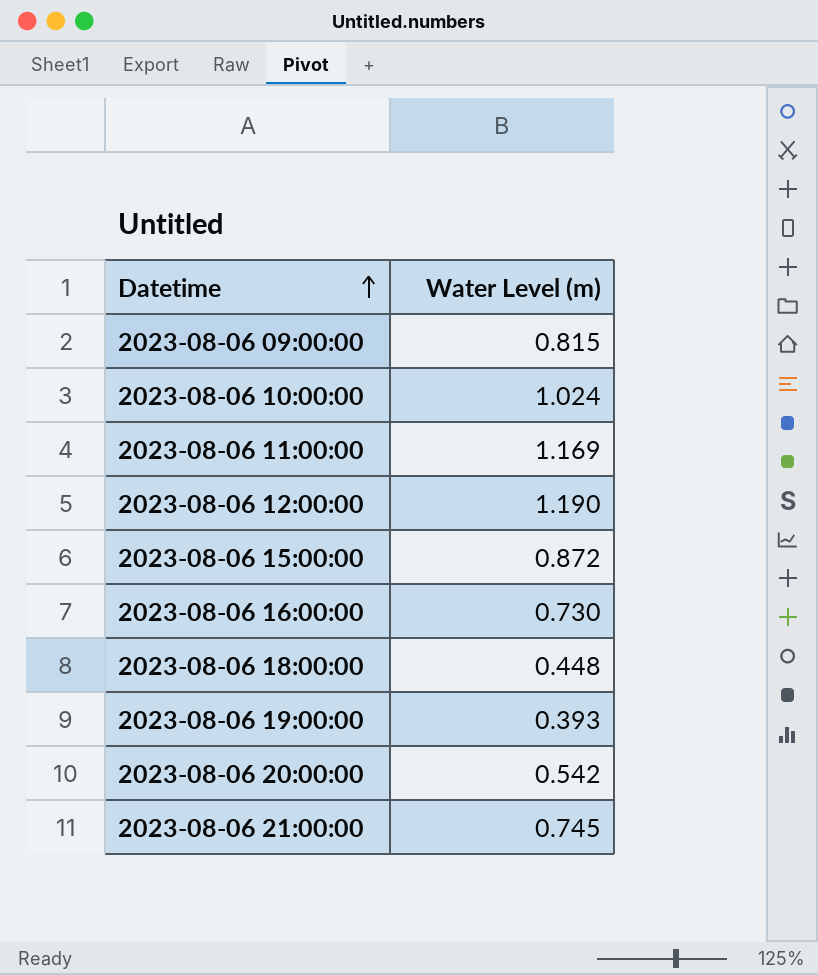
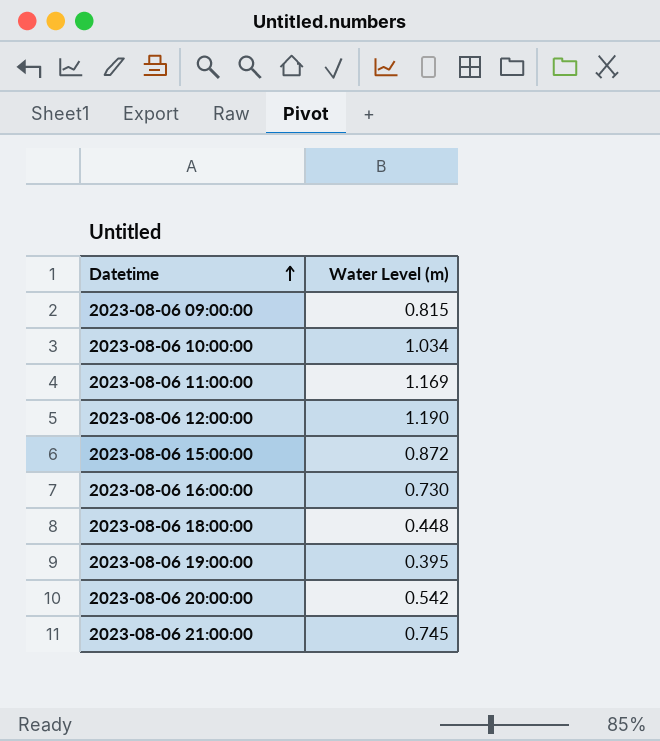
2023-08-06 10:00:00 | Water Level (m): 1.024 -> 1.034
2023-08-06 19:00:00 | Water Level (m): 0.393 -> 0.395

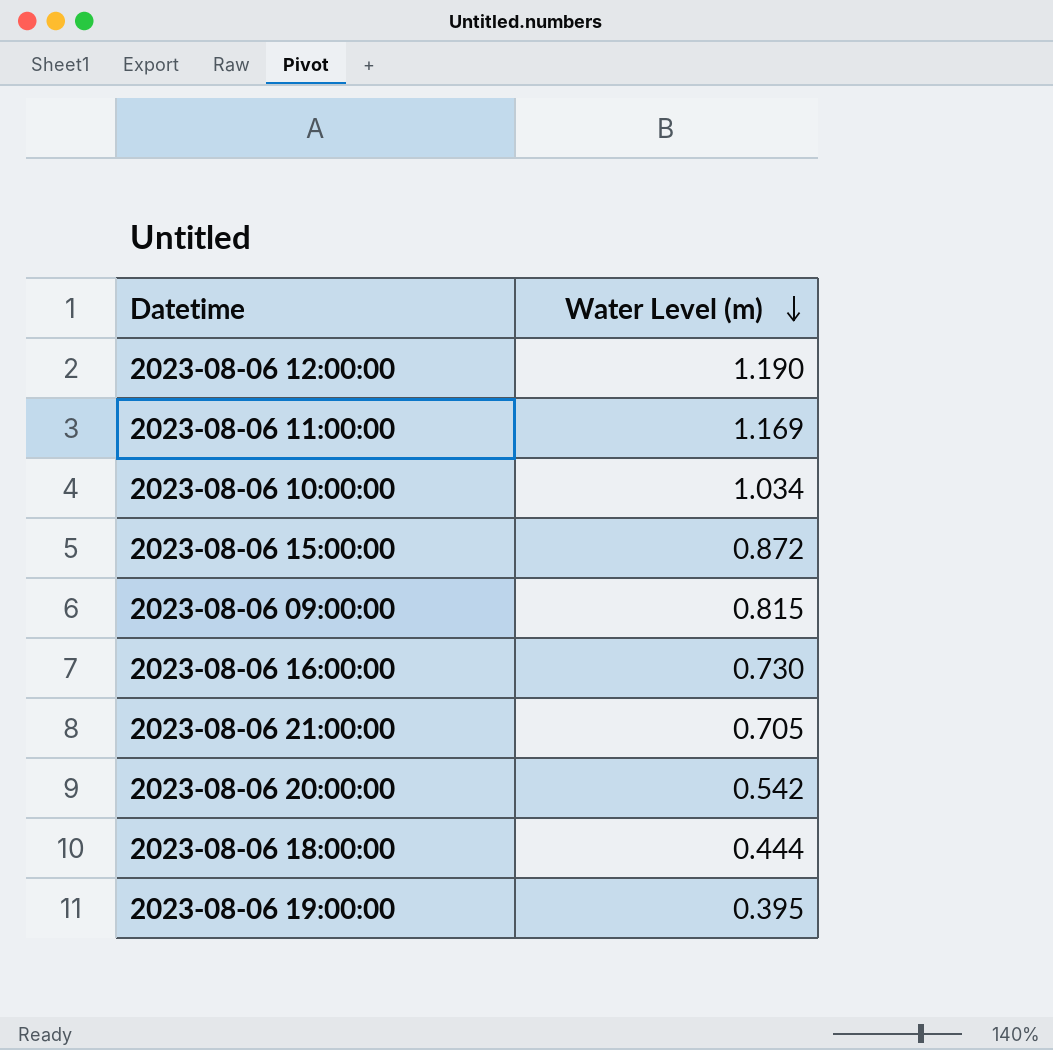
row order: Datetime ascending -> Water Level (m) descending
2023-08-06 21:00:00 | Water Level (m): 0.745 -> 0.705
2023-08-06 18:00:00 | Water Level (m): 0.448 -> 0.444

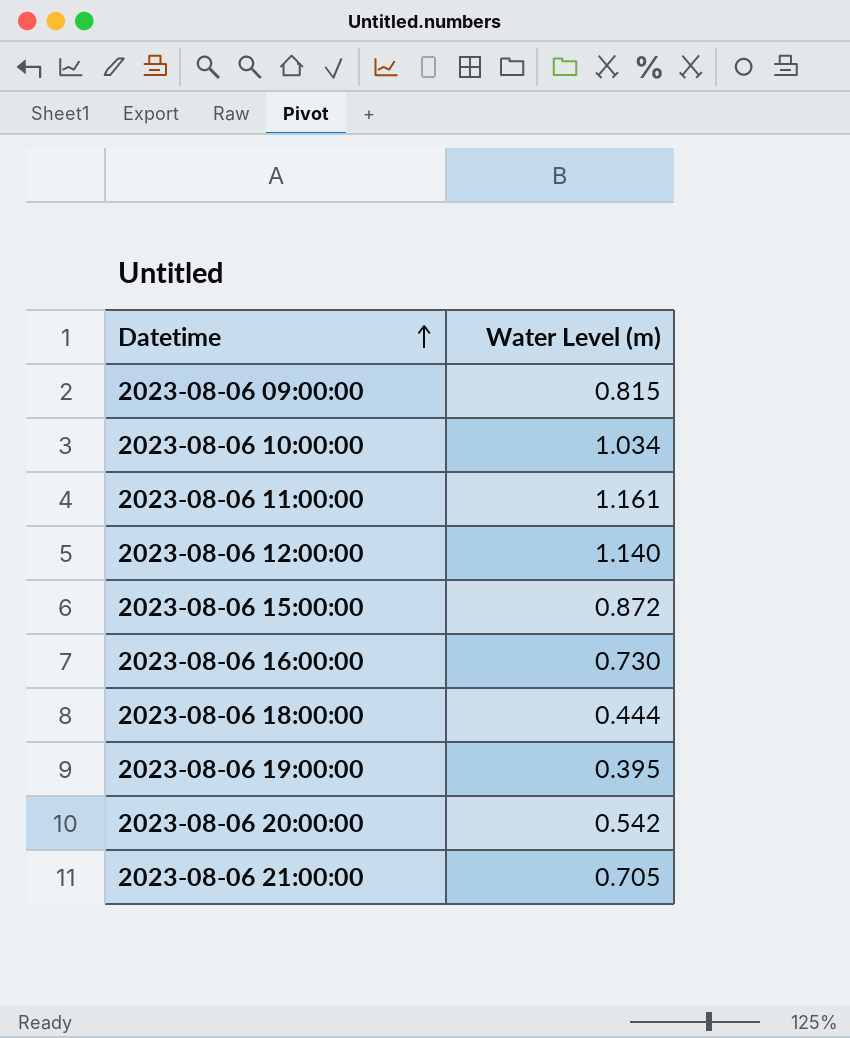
row order: Water Level (m) descending -> Datetime ascending
2023-08-06 11:00:00 | Water Level (m): 1.169 -> 1.161
2023-08-06 12:00:00 | Water Level (m): 1.190 -> 1.140

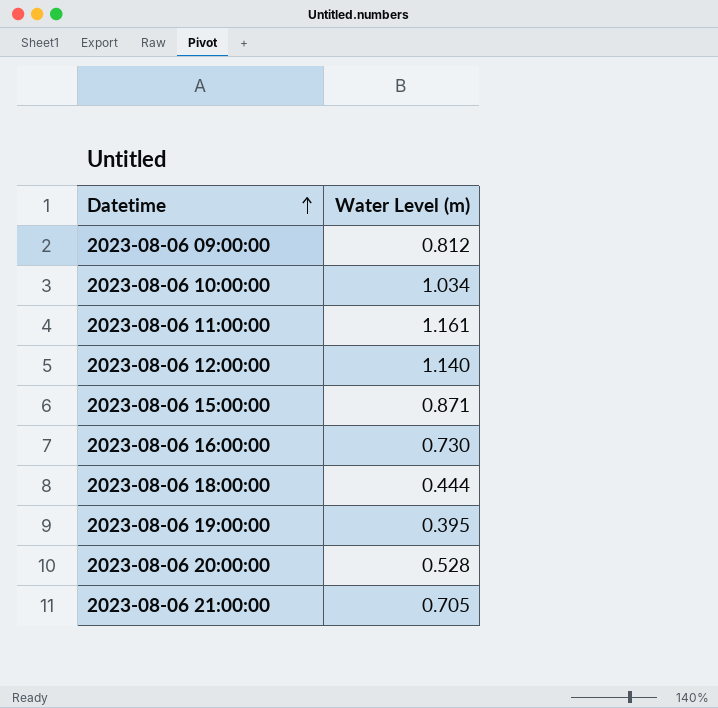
2023-08-06 09:00:00 | Water Level (m): 0.815 -> 0.812
2023-08-06 15:00:00 | Water Level (m): 0.872 -> 0.871
2023-08-06 20:00:00 | Water Level (m): 0.542 -> 0.528

